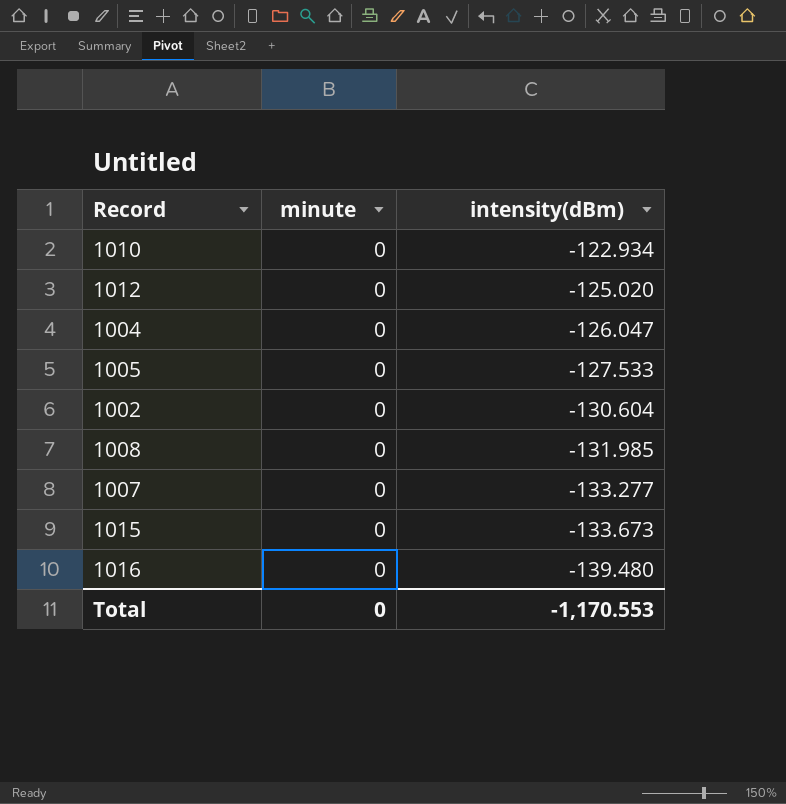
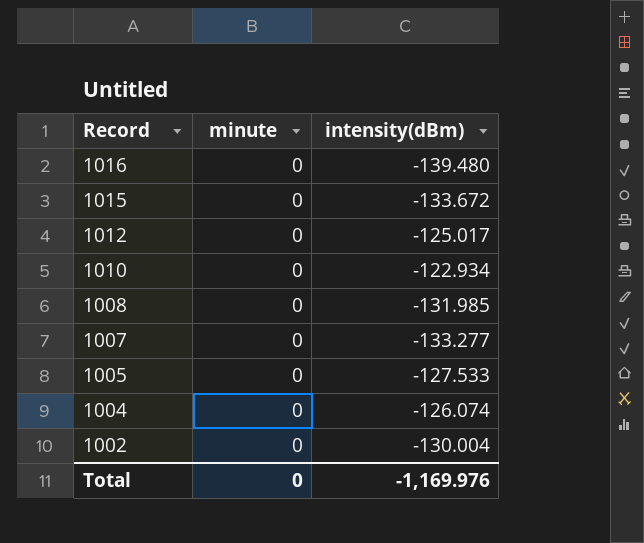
row order: intensity(dBm) descending -> Record descending
1015 | intensity(dBm): -133.673 -> -133.672
1012 | intensity(dBm): -125.020 -> -125.017
1004 | intensity(dBm): -126.047 -> -126.074
1002 | intensity(dBm): -130.604 -> -130.004
Total | intensity(dBm): -1,170.553 -> -1,169.976

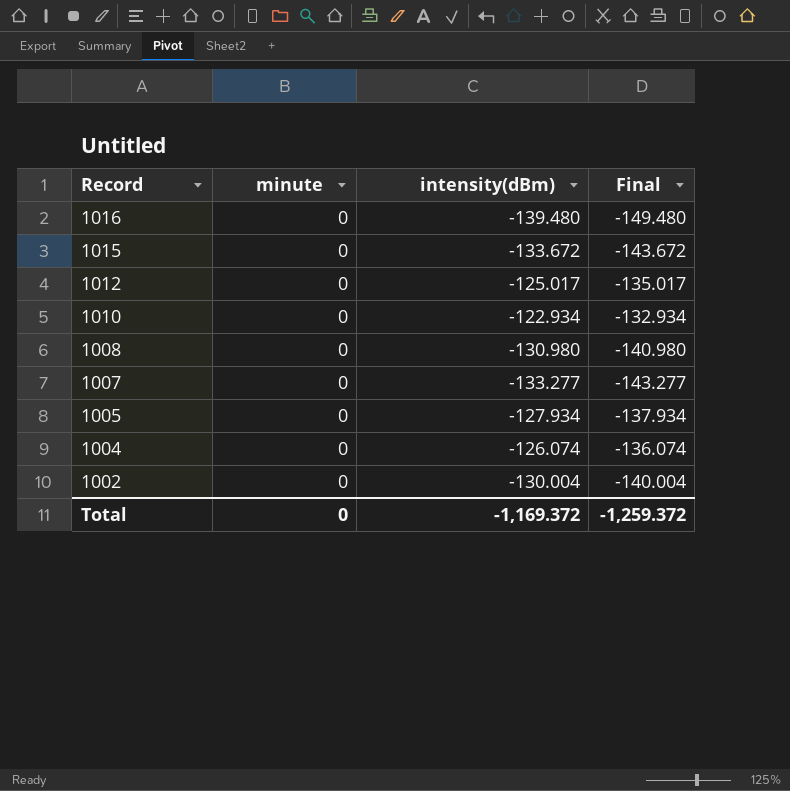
column Final | formula: none -> [intensity(dBm)] - 10
1008 | intensity(dBm): -131.985 -> -130.980
1005 | intensity(dBm): -127.533 -> -127.934
Total | intensity(dBm): -1,169.976 -> -1,169.372

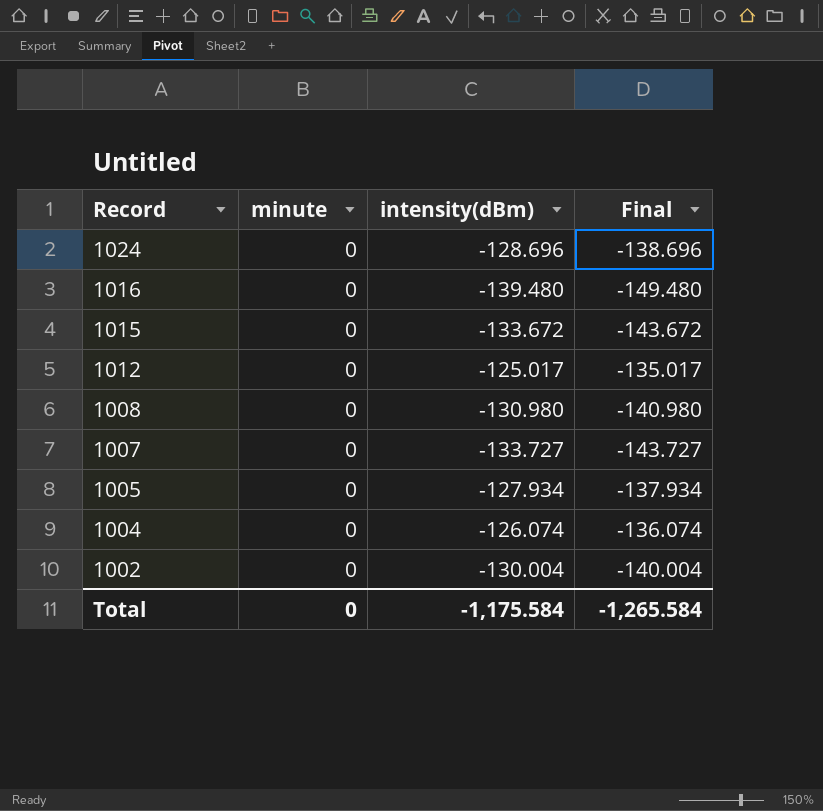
row 1010: 0 | -122.934 | -132.934 -> none
row 1024: none -> 0 | -128.696 | -138.696
1007 | intensity(dBm): -133.277 -> -133.727
1007 | Final: -143.277 -> -143.727
Total | intensity(dBm): -1,169.372 -> -1,175.584
Total | Final: -1,259.372 -> -1,265.584

